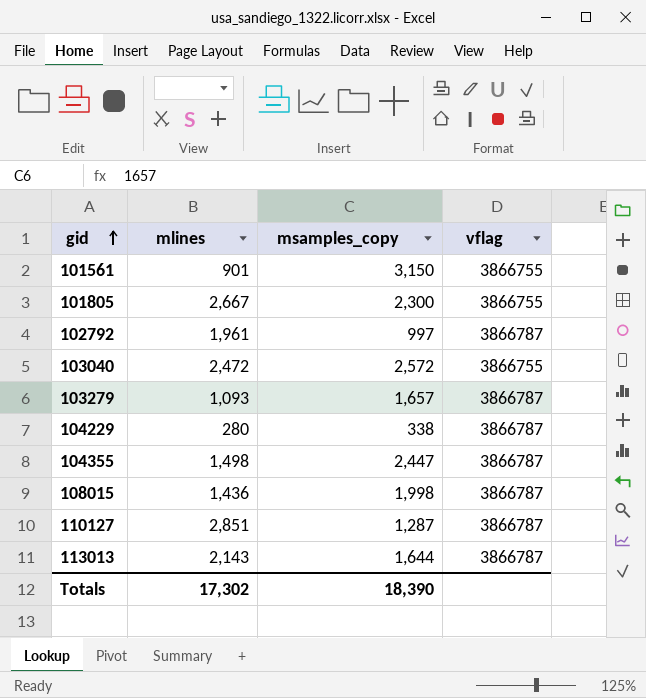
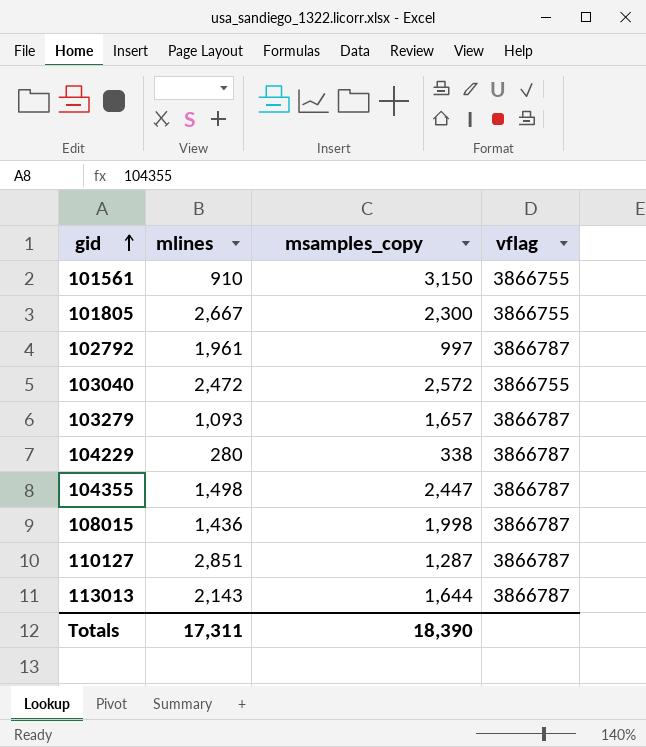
101561 | mlines: 901 -> 910
Totals | mlines: 17,302 -> 17,311

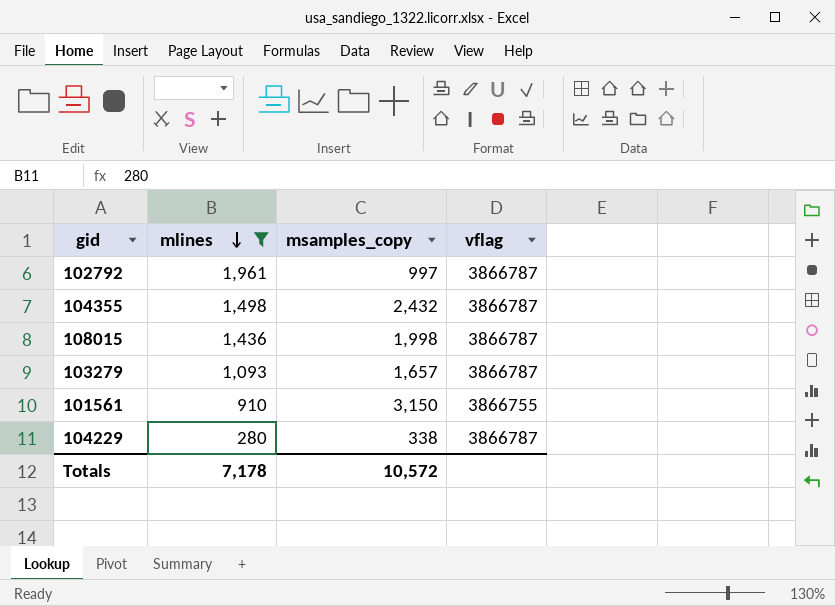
filter: none -> mlines <= 1,961
row order: gid ascending -> mlines descending
104355 | msamples_copy: 2,447 -> 2,432
Totals | mlines: 17,311 -> 7,178
Totals | msamples_copy: 18,390 -> 10,572

